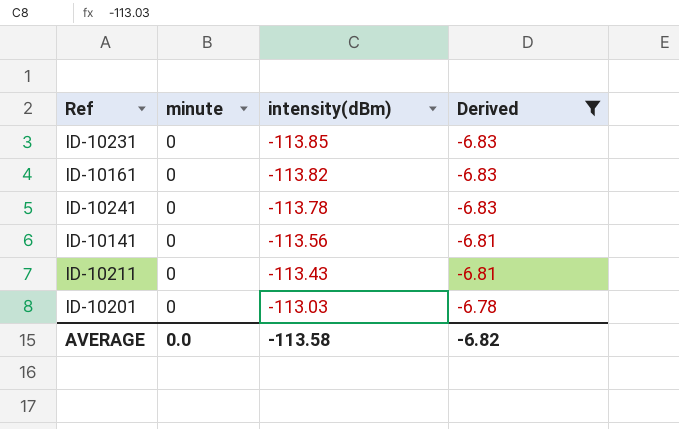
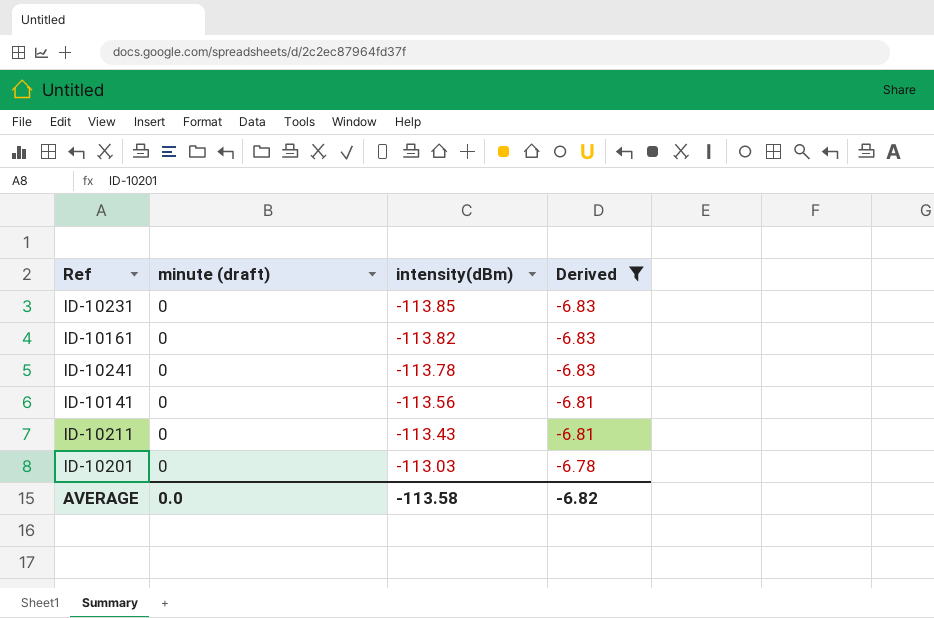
column name: minute -> minute (draft)

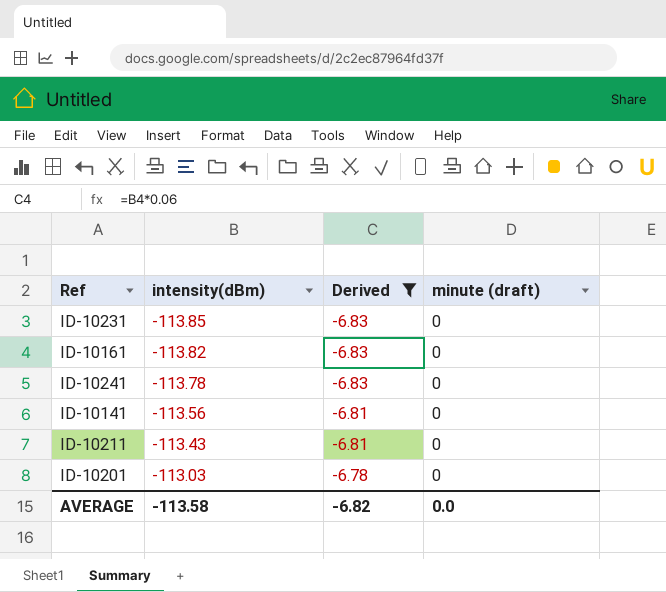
column minute (draft) | position: 2 -> 4

